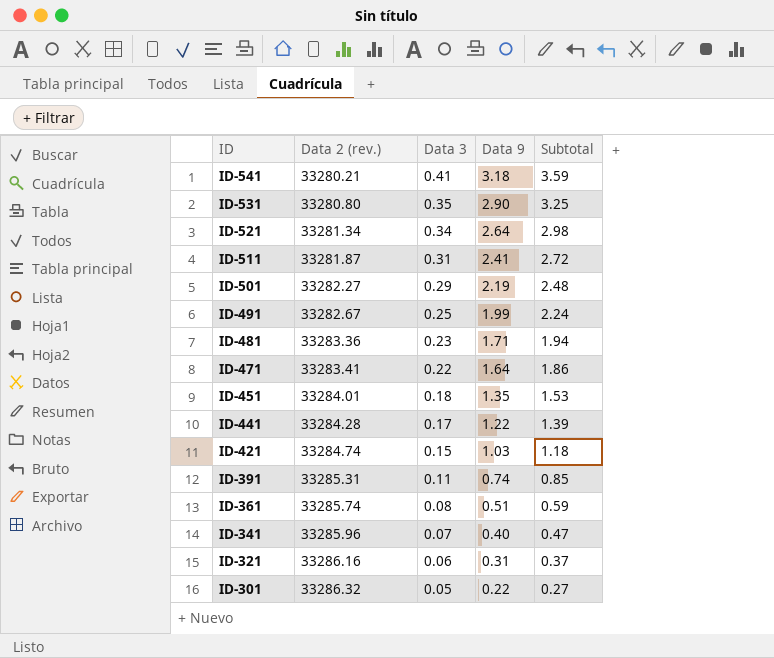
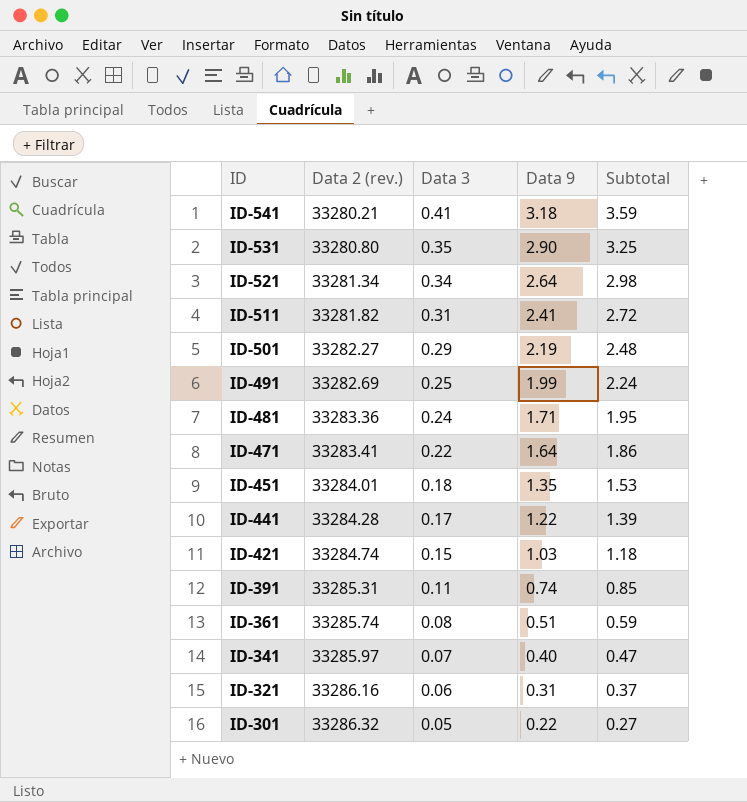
ID-511 | Data 2 (rev.): 33281.87 -> 33281.82
ID-491 | Data 2 (rev.): 33282.67 -> 33282.69
ID-481 | Data 3: 0.23 -> 0.24
ID-481 | Subtotal: 1.94 -> 1.95
ID-341 | Data 2 (rev.): 33285.96 -> 33285.97

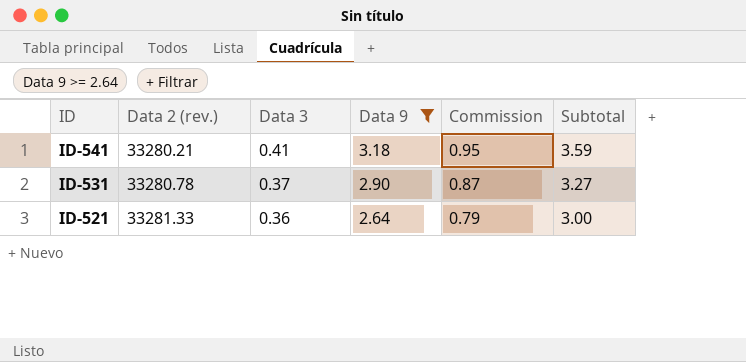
filter: none -> Data 9 >= 2.64
column Commission | formula: none -> [Data 9] * 0.3
ID-531 | Data 2 (rev.): 33280.80 -> 33280.78
ID-531 | Data 3: 0.35 -> 0.37
ID-531 | Subtotal: 3.25 -> 3.27
ID-521 | Data 2 (rev.): 33281.34 -> 33281.33
ID-521 | Data 3: 0.34 -> 0.36
ID-521 | Subtotal: 2.98 -> 3.00

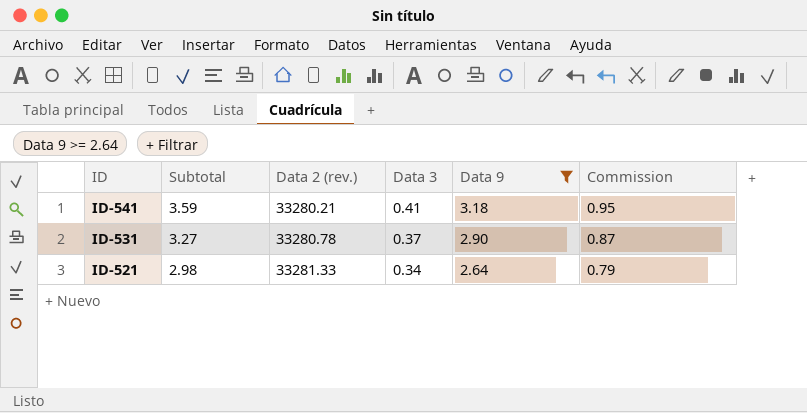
column Subtotal | position: 6 -> 2
ID-521 | Subtotal: 3.00 -> 2.98
ID-521 | Data 3: 0.36 -> 0.34

